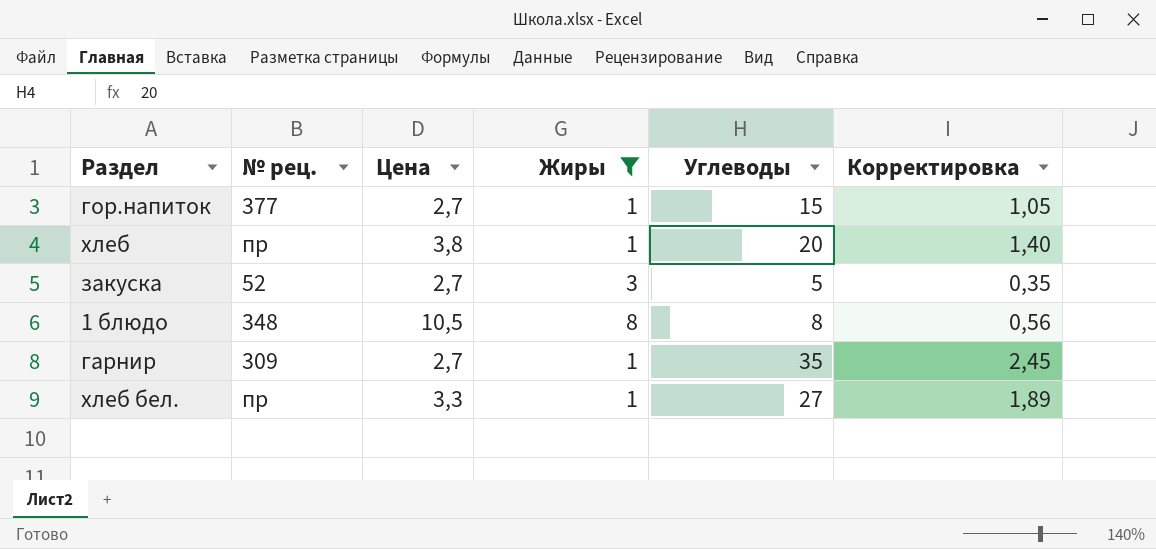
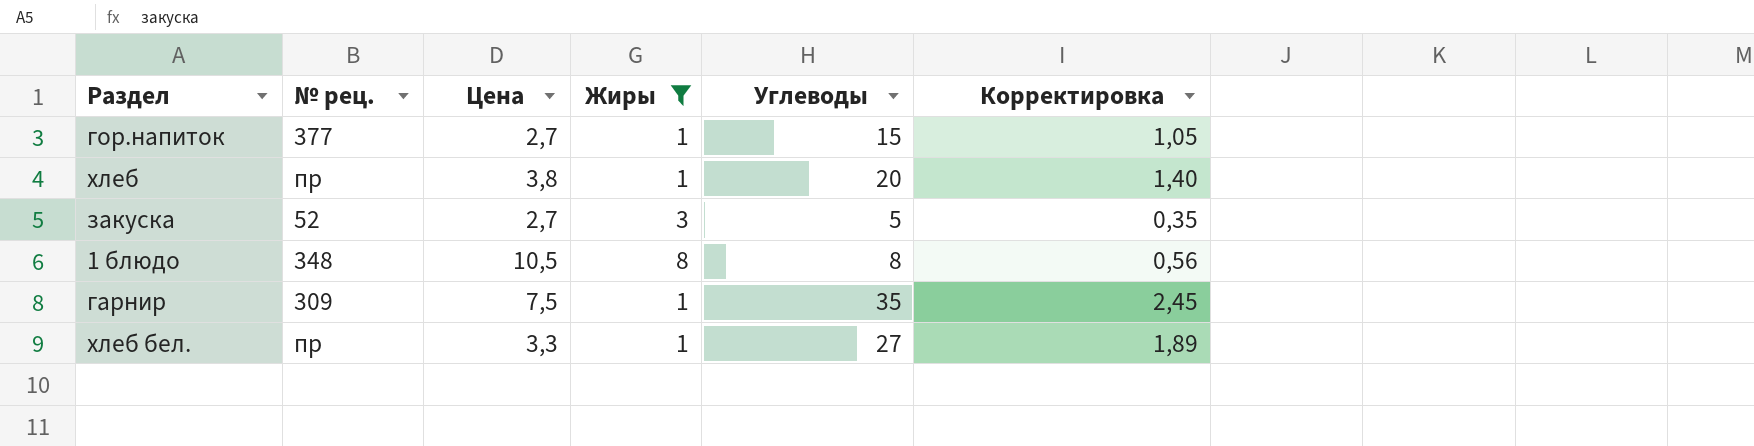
гарнир | Цена: 2,7 -> 7,5

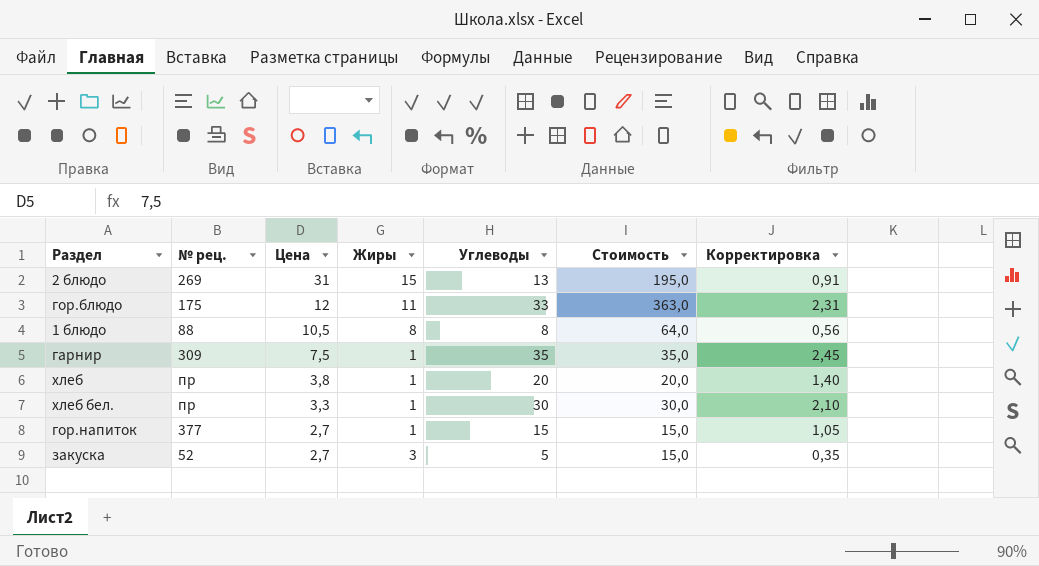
filter: Жиры <= 8 -> none
row order: none -> Цена descending
column Стоимость | formula: none -> [Жиры] * [Углеводы]
1 блюдо | № рец.: 348 -> 88
хлеб бел. | Углеводы: 27 -> 30
хлеб бел. | Корректировка: 1,89 -> 2,10

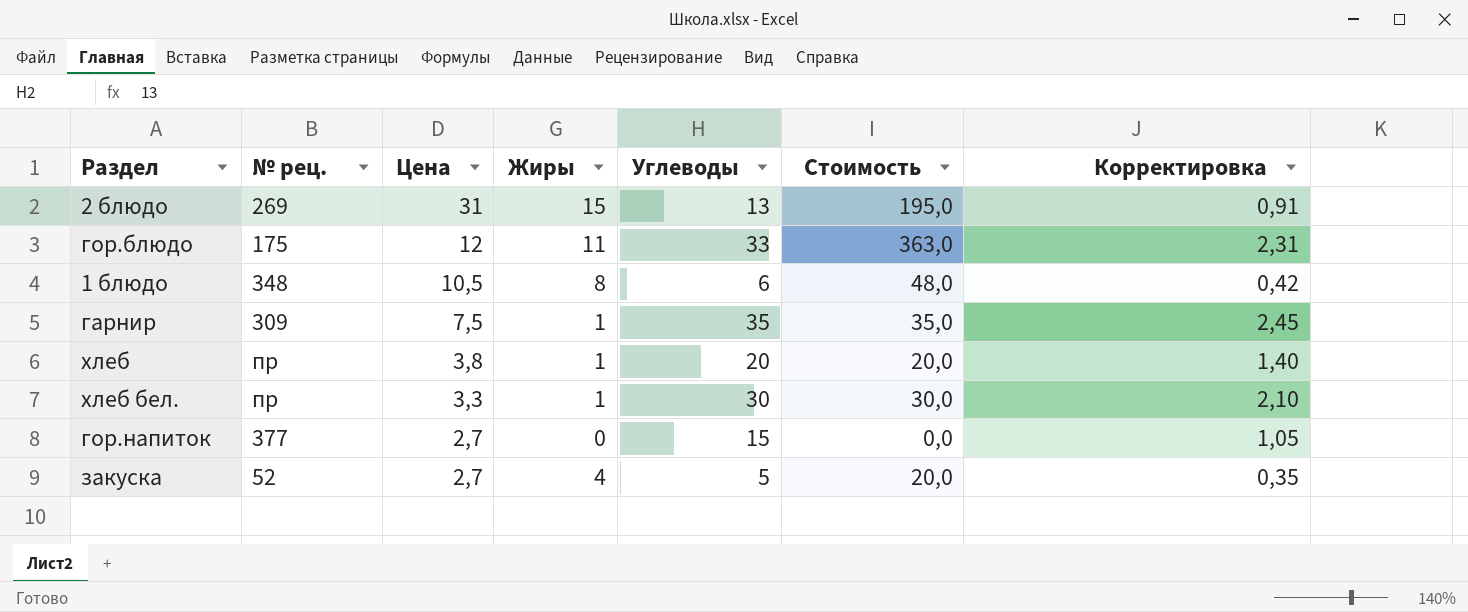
1 блюдо | № рец.: 88 -> 348
1 блюдо | Углеводы: 8 -> 6
1 блюдо | Стоимость: 64,0 -> 48,0
1 блюдо | Корректировка: 0,56 -> 0,42
гор.напиток | Жиры: 1 -> 0
гор.напиток | Стоимость: 15,0 -> 0,0
закуска | Жиры: 3 -> 4
закуска | Стоимость: 15,0 -> 20,0

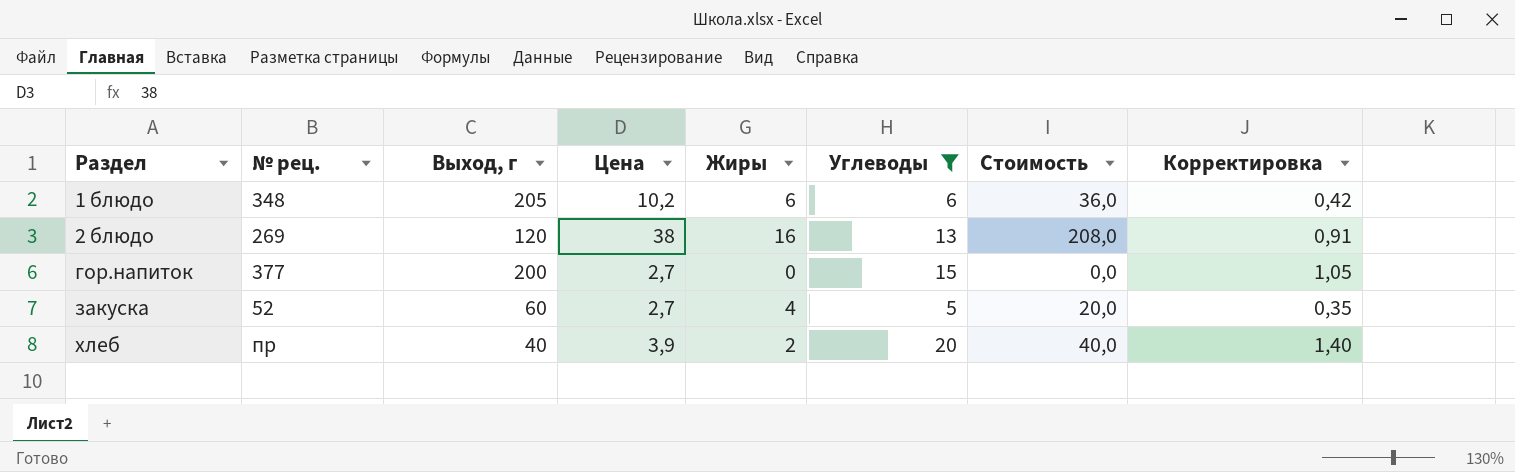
filter: none -> Углеводы <= 20
row order: Цена descending -> Раздел ascending
column Выход, г | position: none -> 3
1 блюдо | Цена: 10,5 -> 10,2
1 блюдо | Жиры: 8 -> 6
1 блюдо | Стоимость: 48,0 -> 36,0
2 блюдо | Цена: 31 -> 38
2 блюдо | Жиры: 15 -> 16
2 блюдо | Стоимость: 195,0 -> 208,0
хлеб | Цена: 3,8 -> 3,9
хлеб | Жиры: 1 -> 2
хлеб | Стоимость: 20,0 -> 40,0

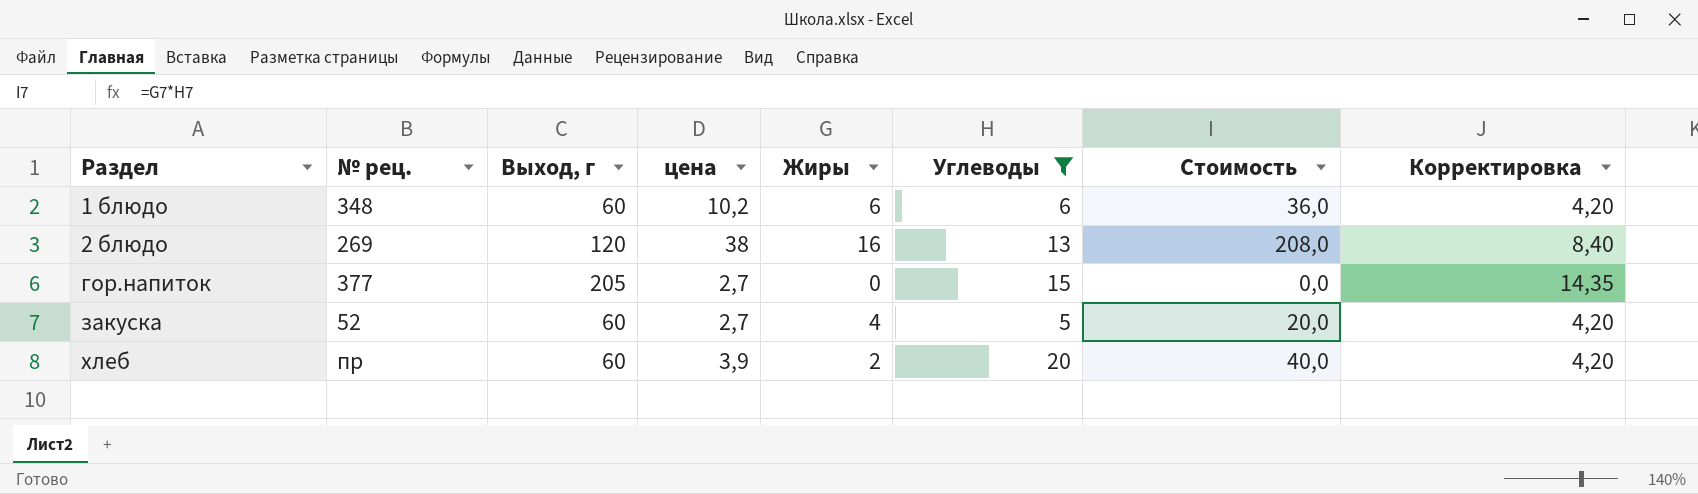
column name: Цена -> цена
column Корректировка | formula: [Углеводы] * 0,07 -> [Выход, г] * 0,07
1 блюдо | Выход, г: 205 -> 60
гор.напиток | Выход, г: 200 -> 205
хлеб | Выход, г: 40 -> 60

